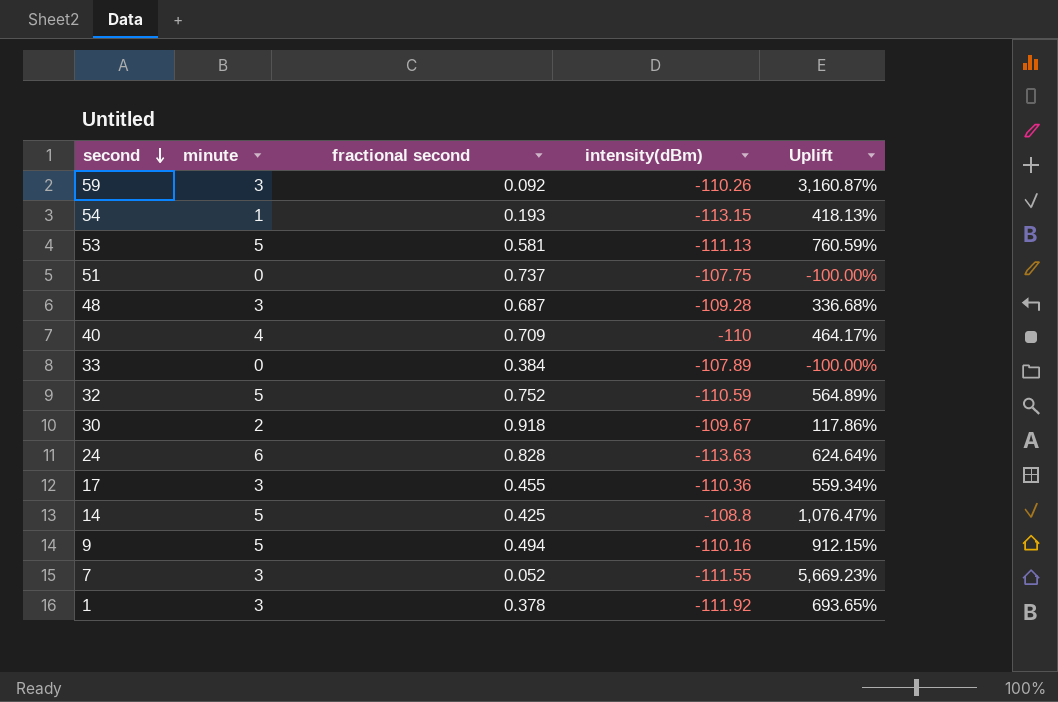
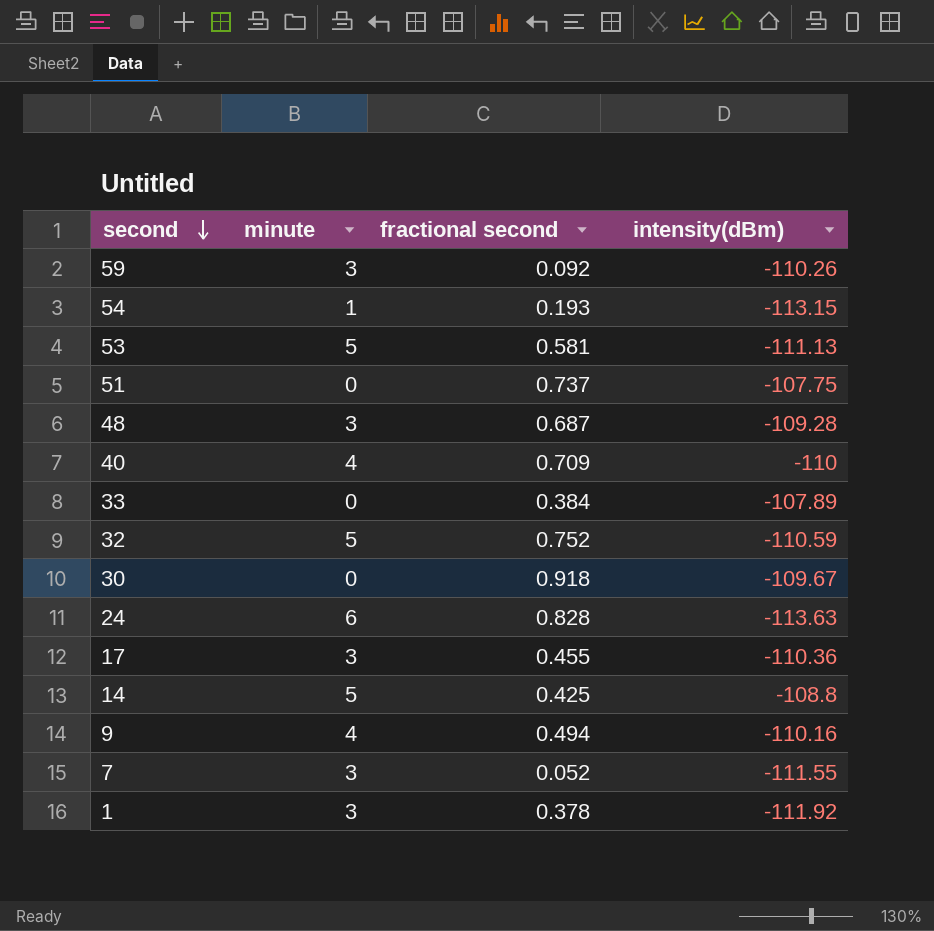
column Uplift | formula: ([minute] - [fractional second]) / [fractional second] -> none
30 | minute: 2 -> 0
9 | minute: 5 -> 4

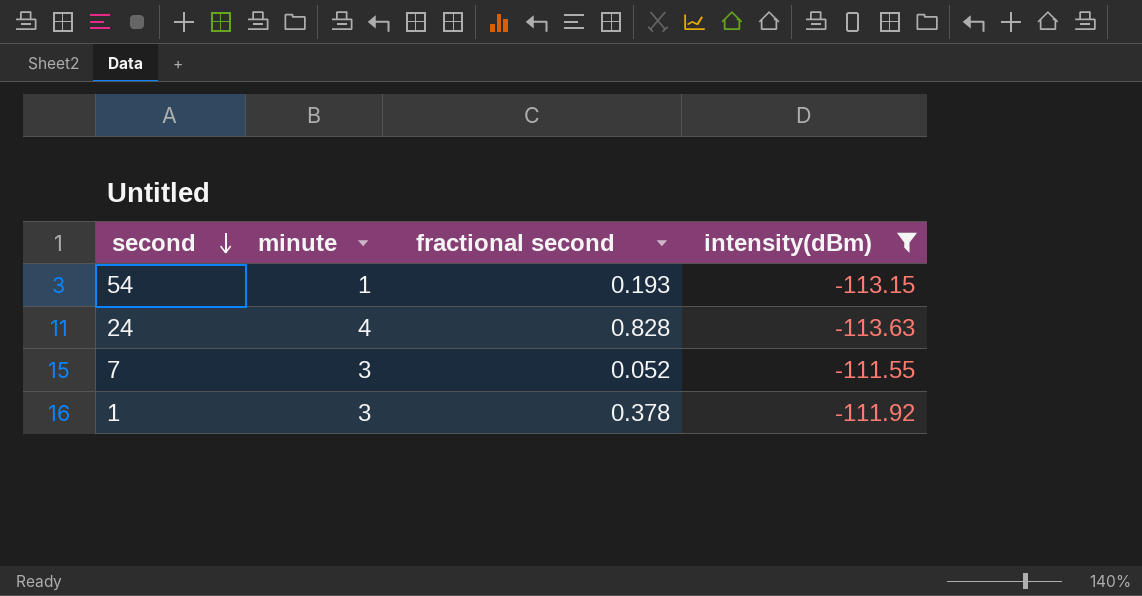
filter: none -> intensity(dBm) <= -111.55
24 | minute: 6 -> 4

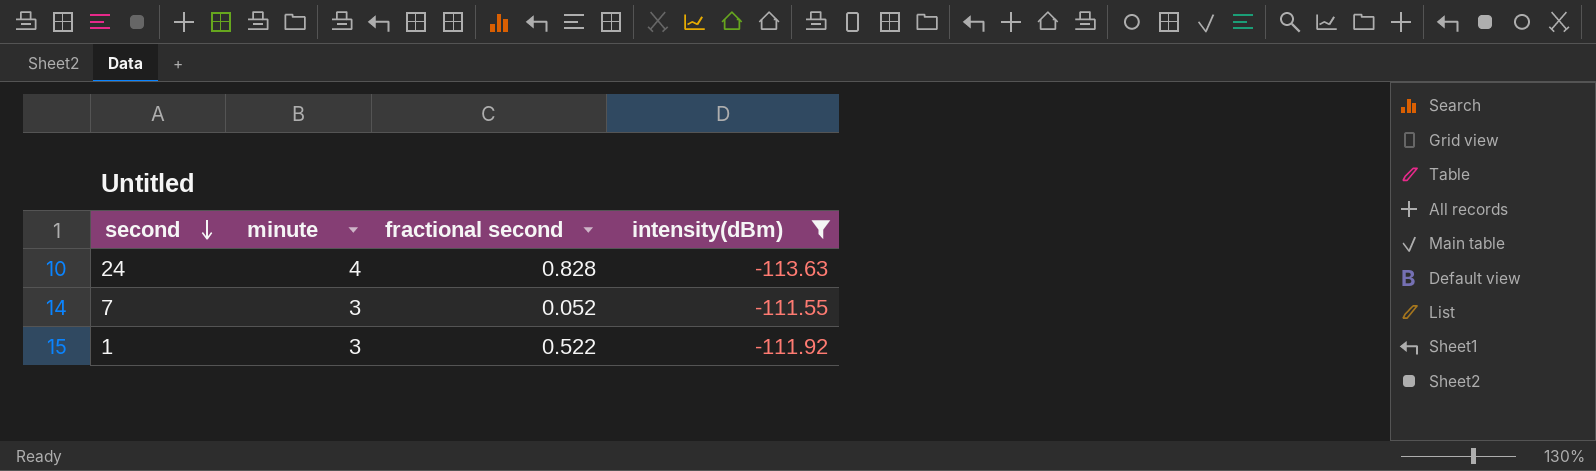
row 54: 1 | 0.193 | -113.15 -> none
1 | fractional second: 0.378 -> 0.522

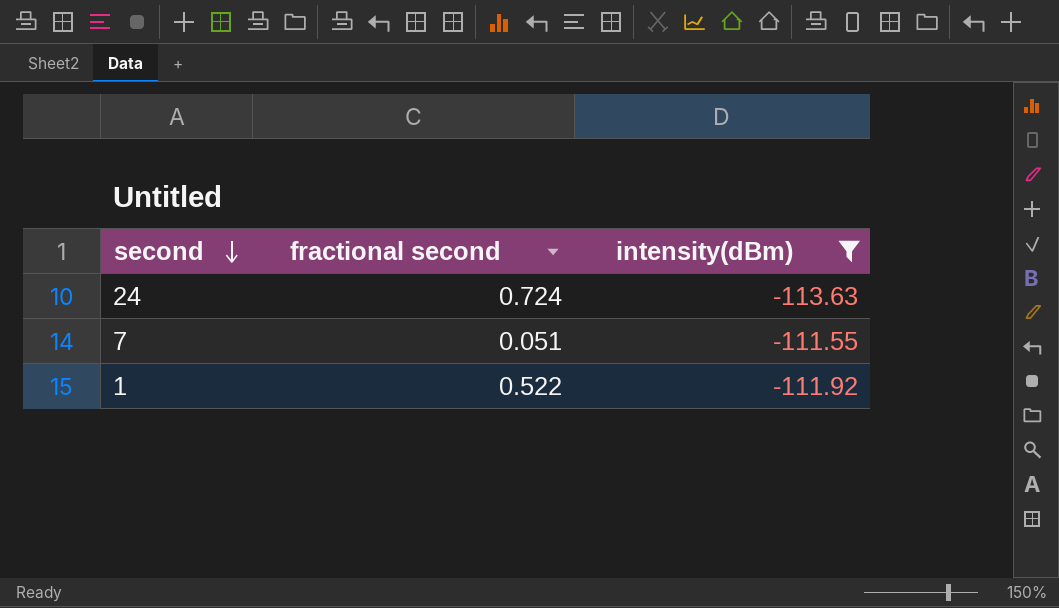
column minute | position: 2 -> none
24 | fractional second: 0.828 -> 0.724
7 | fractional second: 0.052 -> 0.051

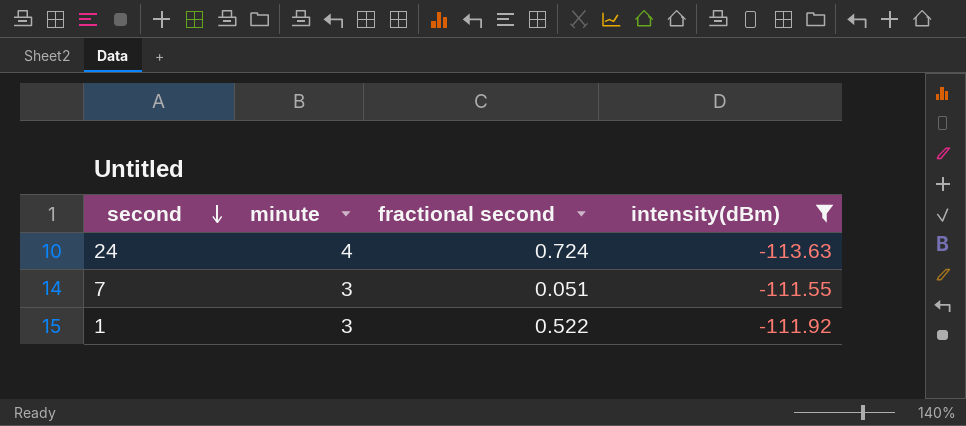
column minute | position: none -> 2

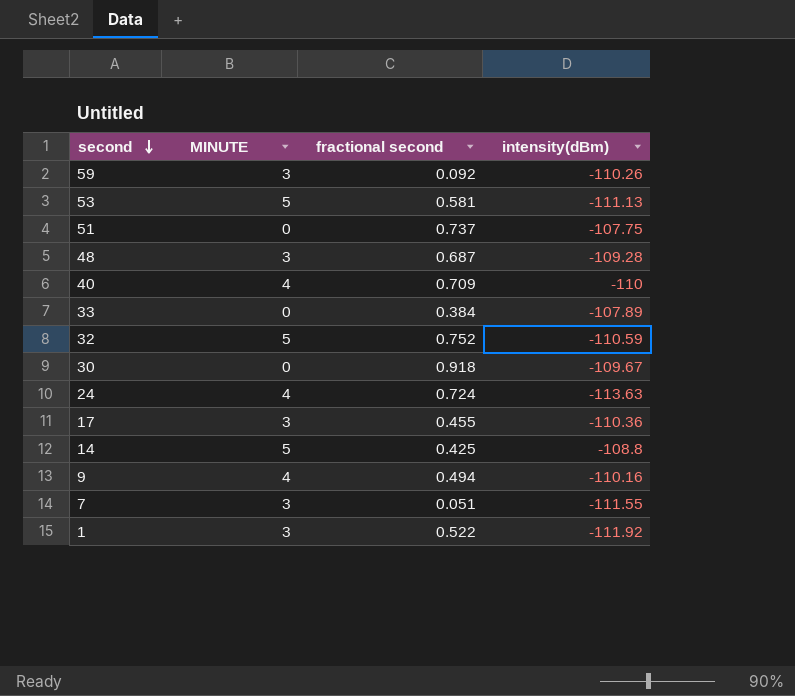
filter: intensity(dBm) <= -111.55 -> none
column name: minute -> MINUTE

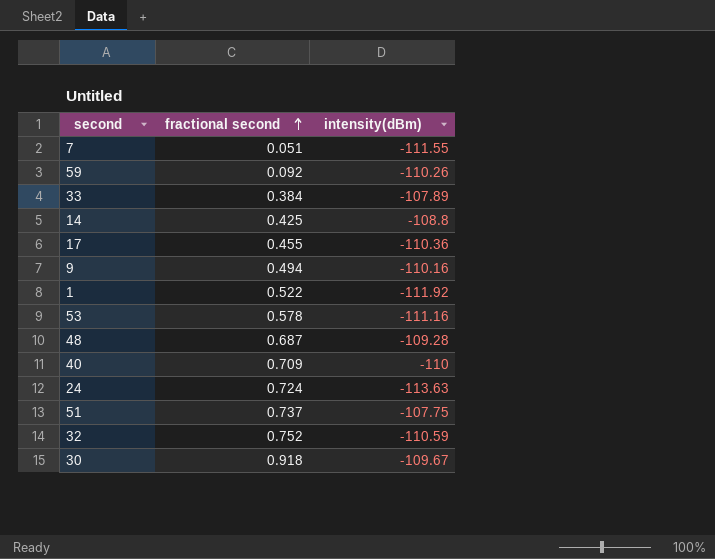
row order: second descending -> fractional second ascending
column MINUTE | position: 2 -> none
53 | fractional second: 0.581 -> 0.578
53 | intensity(dBm): -111.13 -> -111.16

